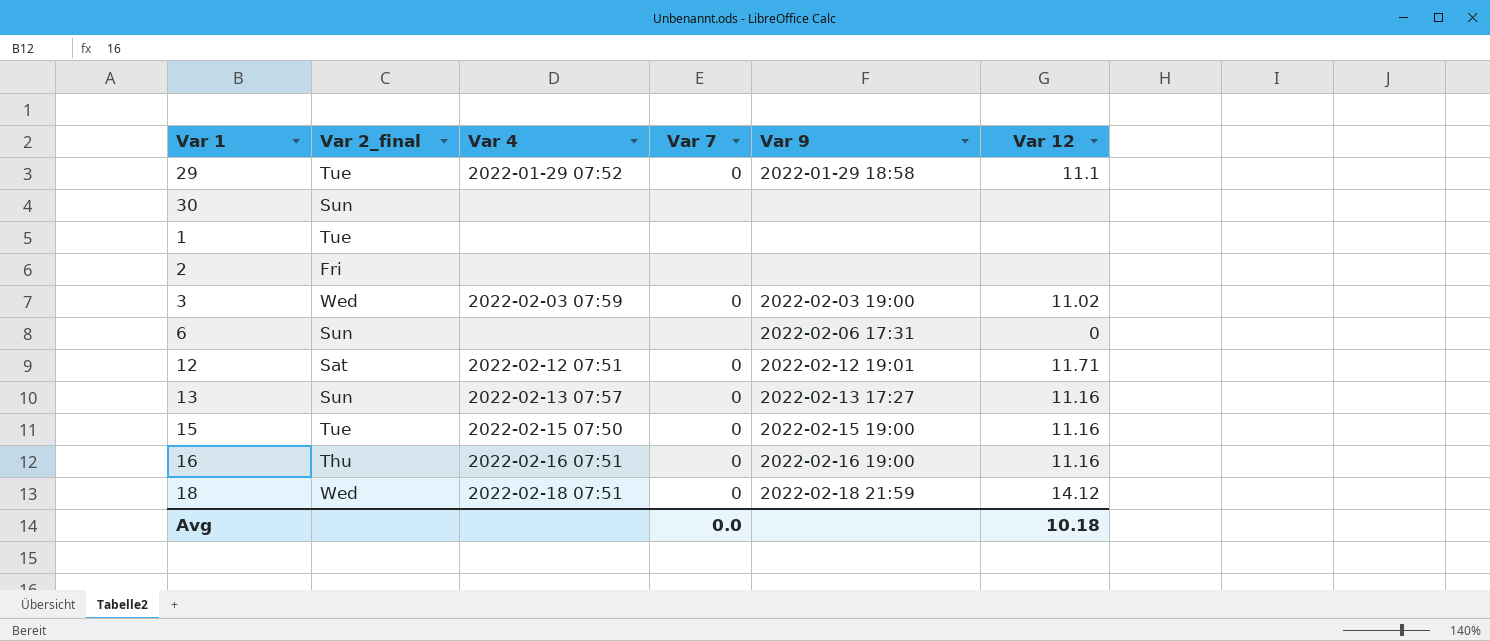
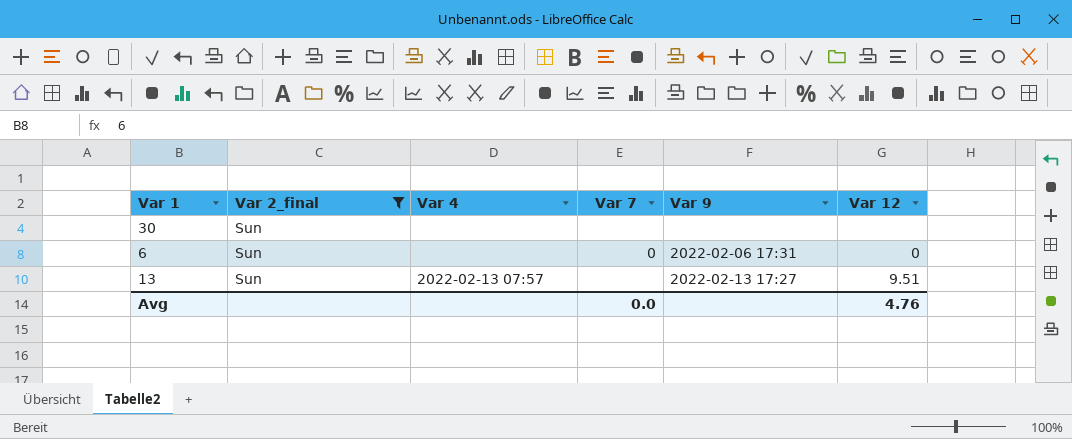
filter: none -> Var 2_final = Sun
6 | Var 7: none -> 0
13 | Var 7: 0 -> none
13 | Var 12: 11.16 -> 9.51
Avg | Var 12: 10.18 -> 4.76

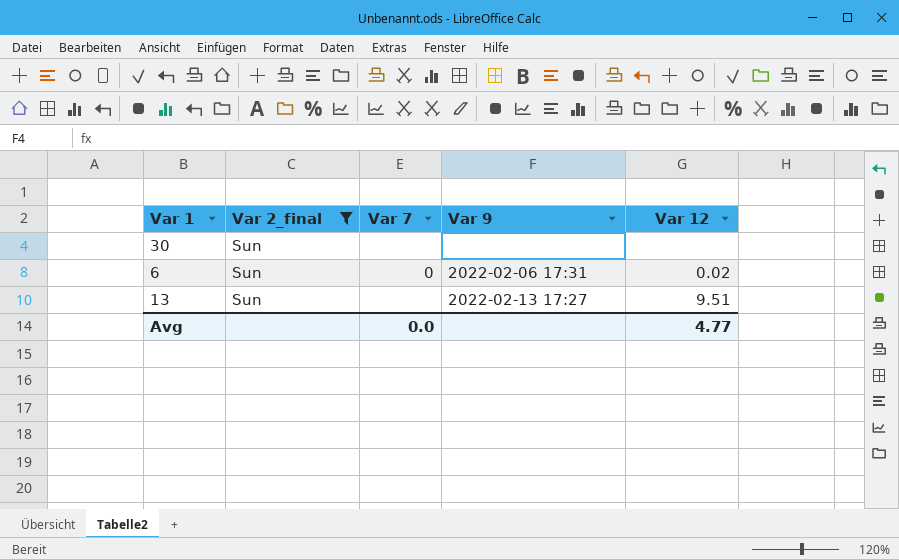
column Var 4 | position: 3 -> none
6 | Var 12: 0 -> 0.02
Avg | Var 12: 4.76 -> 4.77

